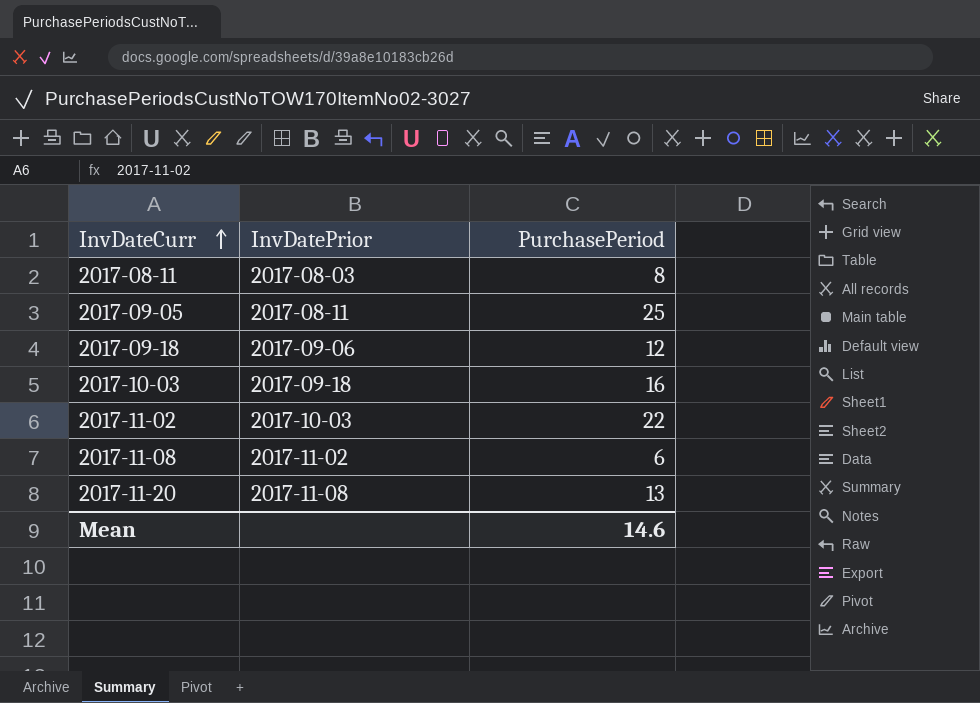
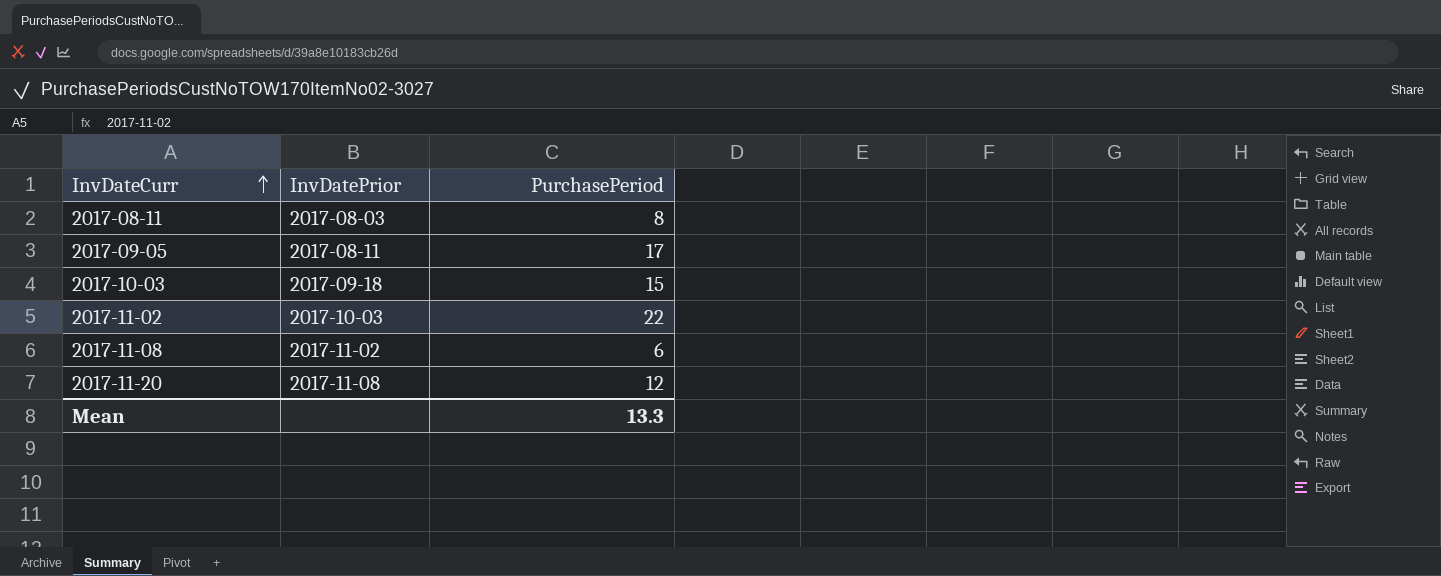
row 2017-09-18: 2017-09-06 | 12 -> none
2017-09-05 | PurchasePeriod: 25 -> 17
2017-10-03 | PurchasePeriod: 16 -> 15
2017-11-20 | PurchasePeriod: 13 -> 12
Mean | PurchasePeriod: 14.6 -> 13.3

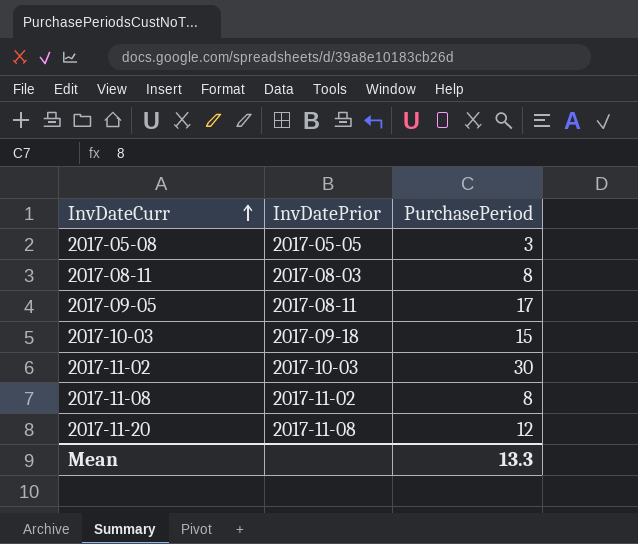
row 2017-05-08: none -> 2017-05-05 | 3
2017-11-02 | PurchasePeriod: 22 -> 30
2017-11-08 | PurchasePeriod: 6 -> 8

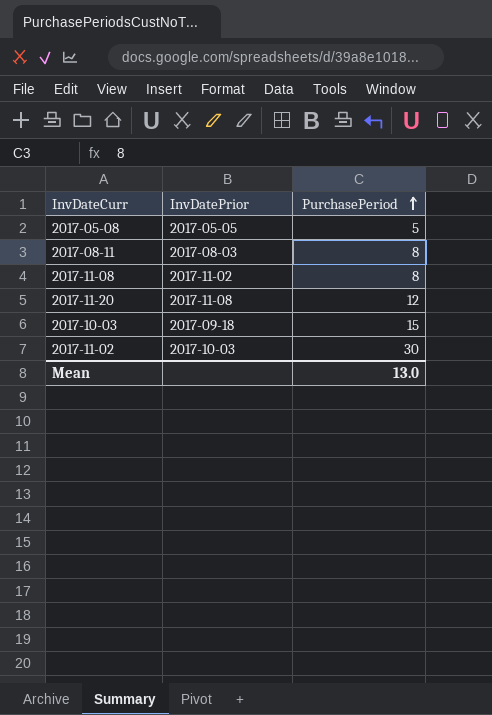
row order: InvDateCurr ascending -> PurchasePeriod ascending
row 2017-09-05: 2017-08-11 | 17 -> none
2017-05-08 | PurchasePeriod: 3 -> 5
Mean | PurchasePeriod: 13.3 -> 13.0

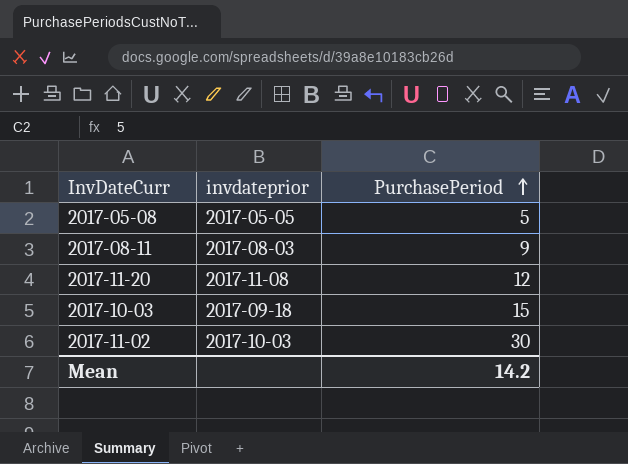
column name: InvDatePrior -> invdateprior
row 2017-11-08: 2017-11-02 | 8 -> none
2017-08-11 | PurchasePeriod: 8 -> 9
Mean | PurchasePeriod: 13.0 -> 14.2

